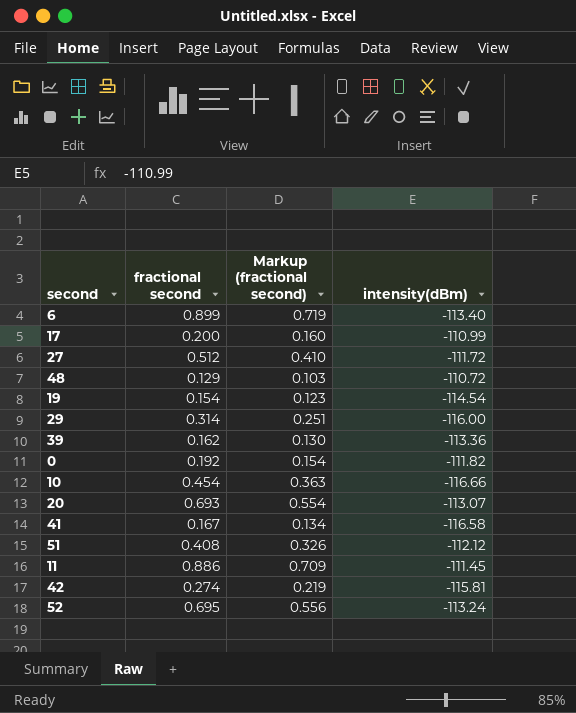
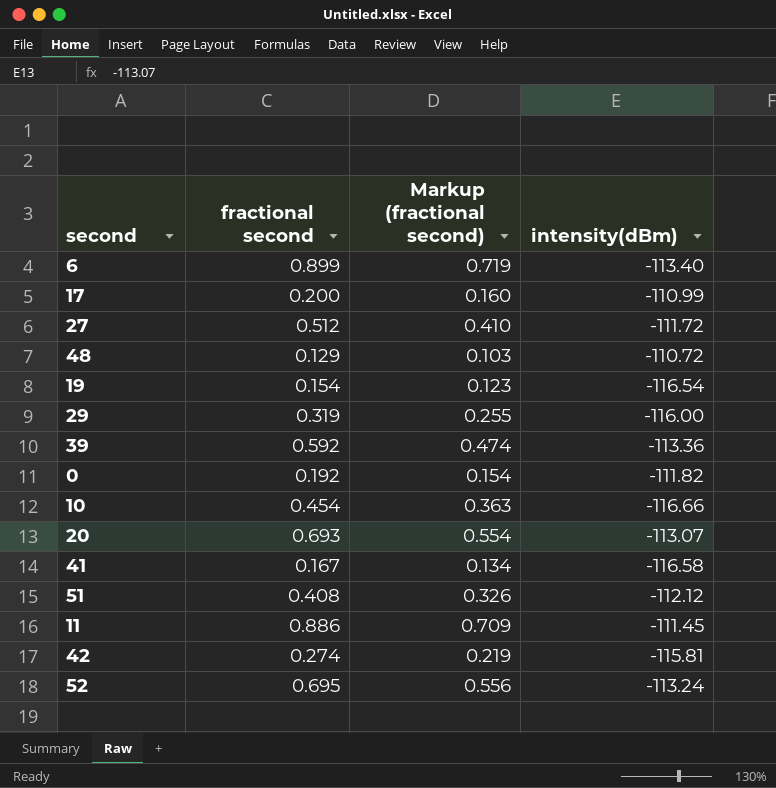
19 | intensity(dBm): -114.54 -> -116.54
29 | fractional second: 0.314 -> 0.319
29 | Markup (fractional second): 0.251 -> 0.255
39 | fractional second: 0.162 -> 0.592
39 | Markup (fractional second): 0.130 -> 0.474

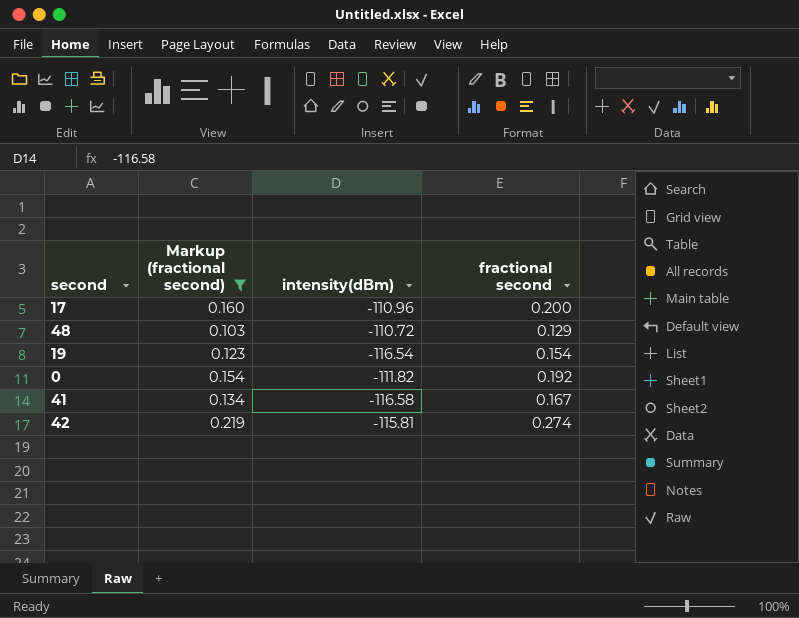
filter: none -> Markup (fractional second) <= 0.219
column fractional second | position: 2 -> 4
17 | intensity(dBm): -110.99 -> -110.96

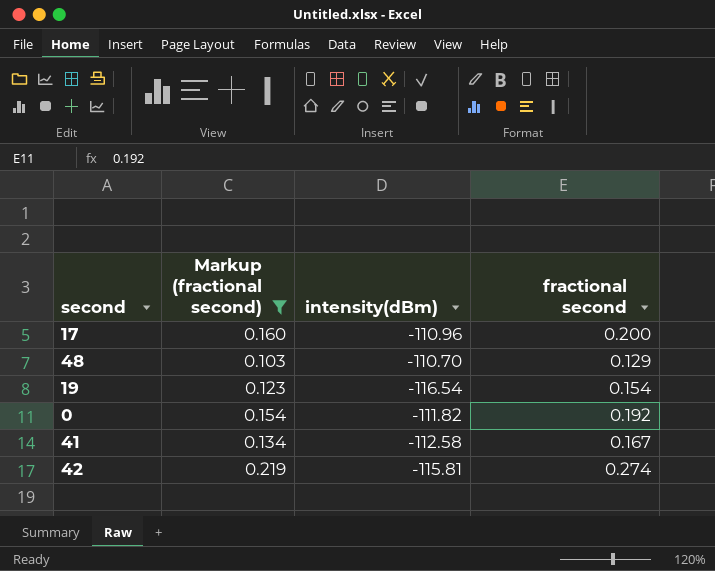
48 | intensity(dBm): -110.72 -> -110.70
41 | intensity(dBm): -116.58 -> -112.58

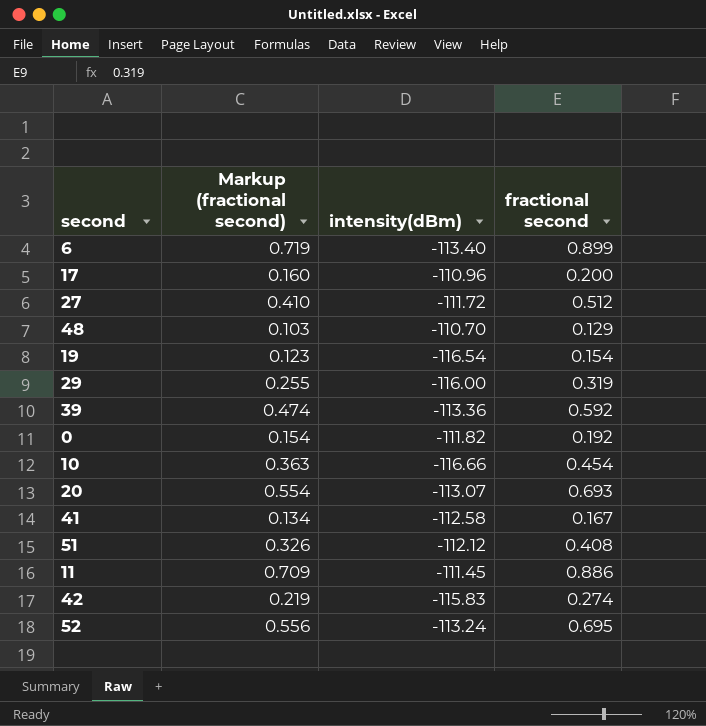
filter: Markup (fractional second) <= 0.219 -> none
42 | intensity(dBm): -115.81 -> -115.83

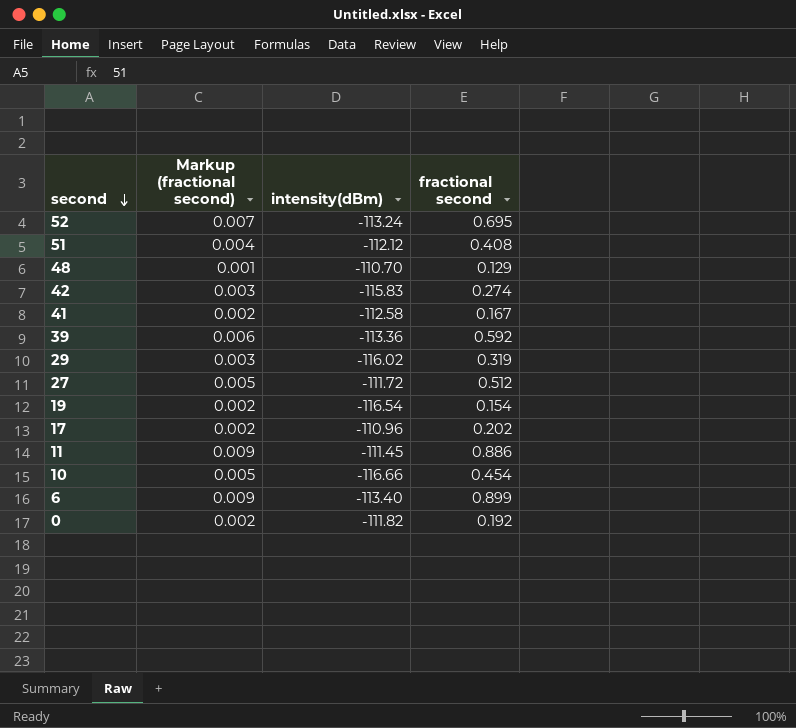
row order: none -> second descending
column Markup (fractional second) | formula: [fractional second] * 0.8 -> [fractional second] * 0.01
row 20: 0.554 | -113.07 | 0.693 -> none
29 | intensity(dBm): -116.00 -> -116.02
17 | fractional second: 0.200 -> 0.202

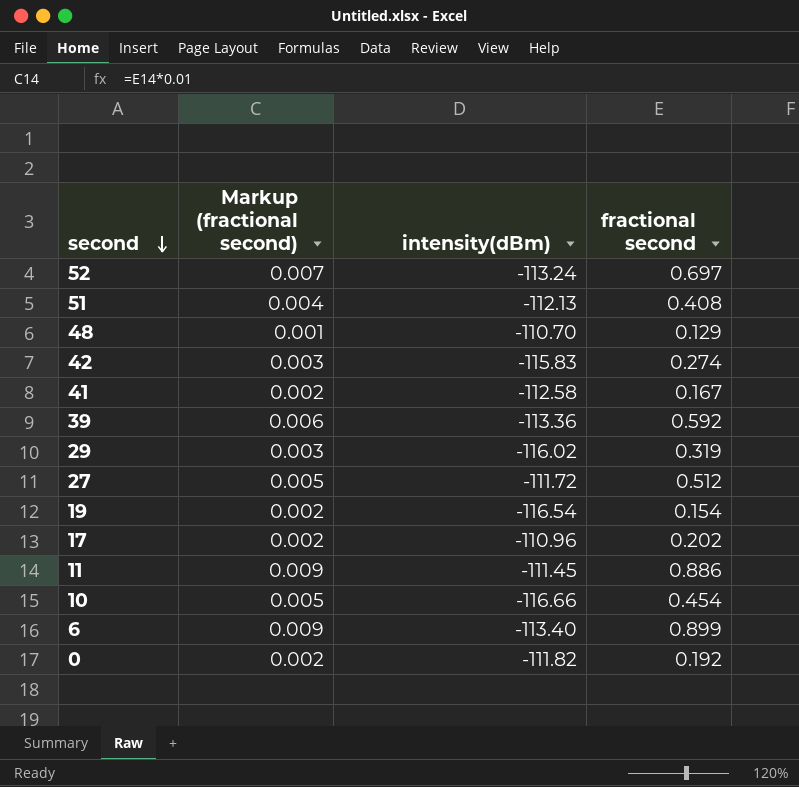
52 | fractional second: 0.695 -> 0.697
51 | intensity(dBm): -112.12 -> -112.13

